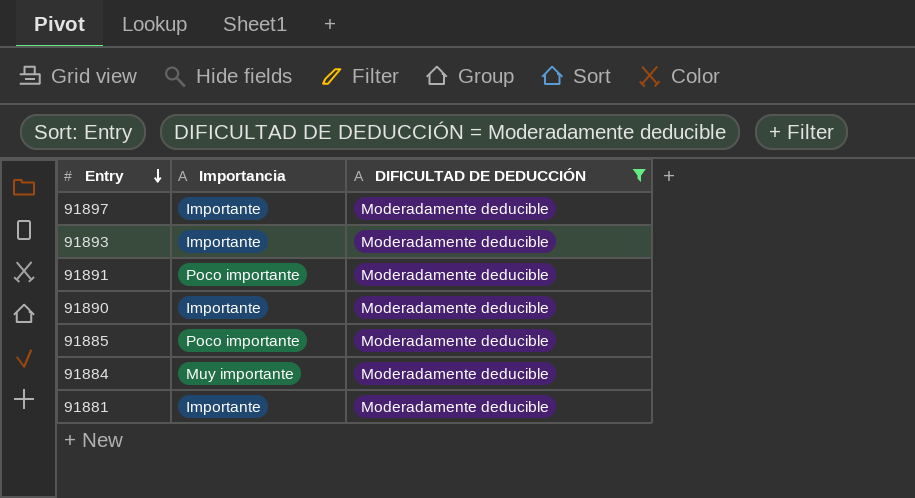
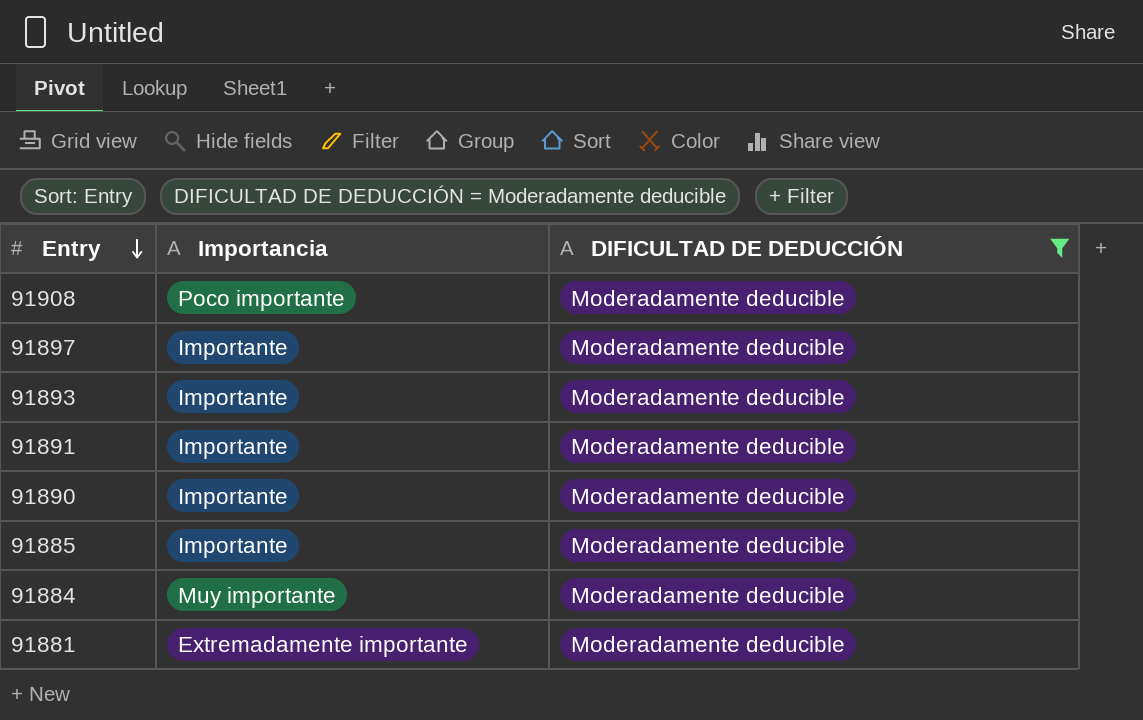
row 91908: none -> Poco importante | Moderadamente deducible
91891 | Importancia: Poco importante -> Importante
91885 | Importancia: Poco importante -> Importante
91881 | Importancia: Importante -> Extremadamente importante

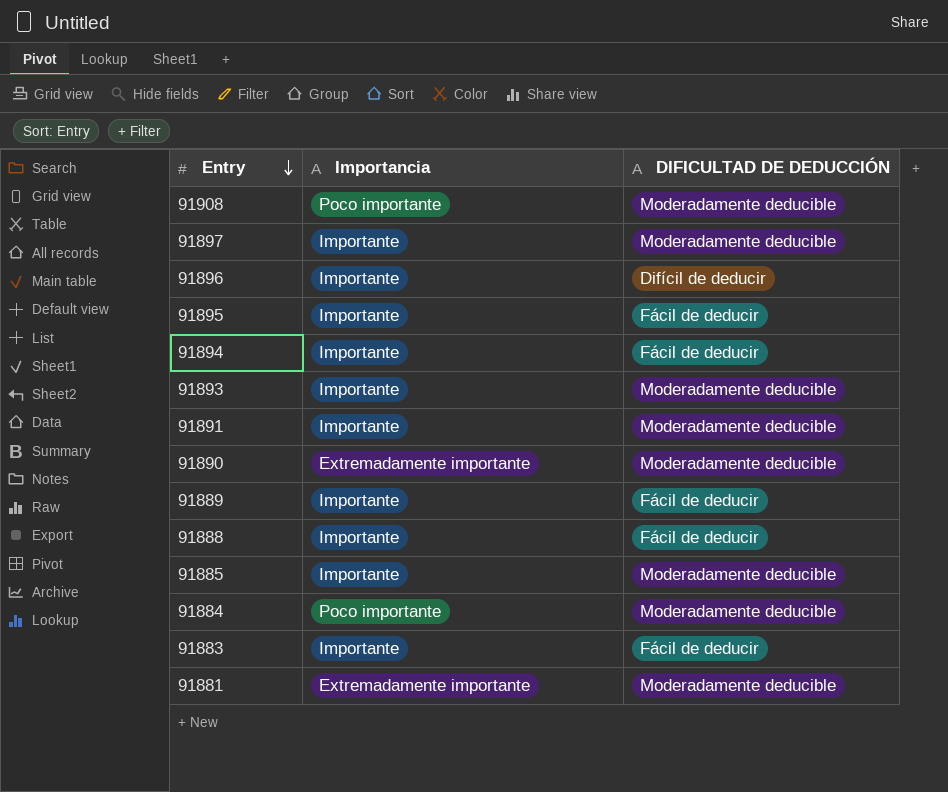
filter: DIFICULTAD DE DEDUCCIÓN = Moderadamente deducible -> none
91890 | Importancia: Importante -> Extremadamente importante
91884 | Importancia: Muy importante -> Poco importante

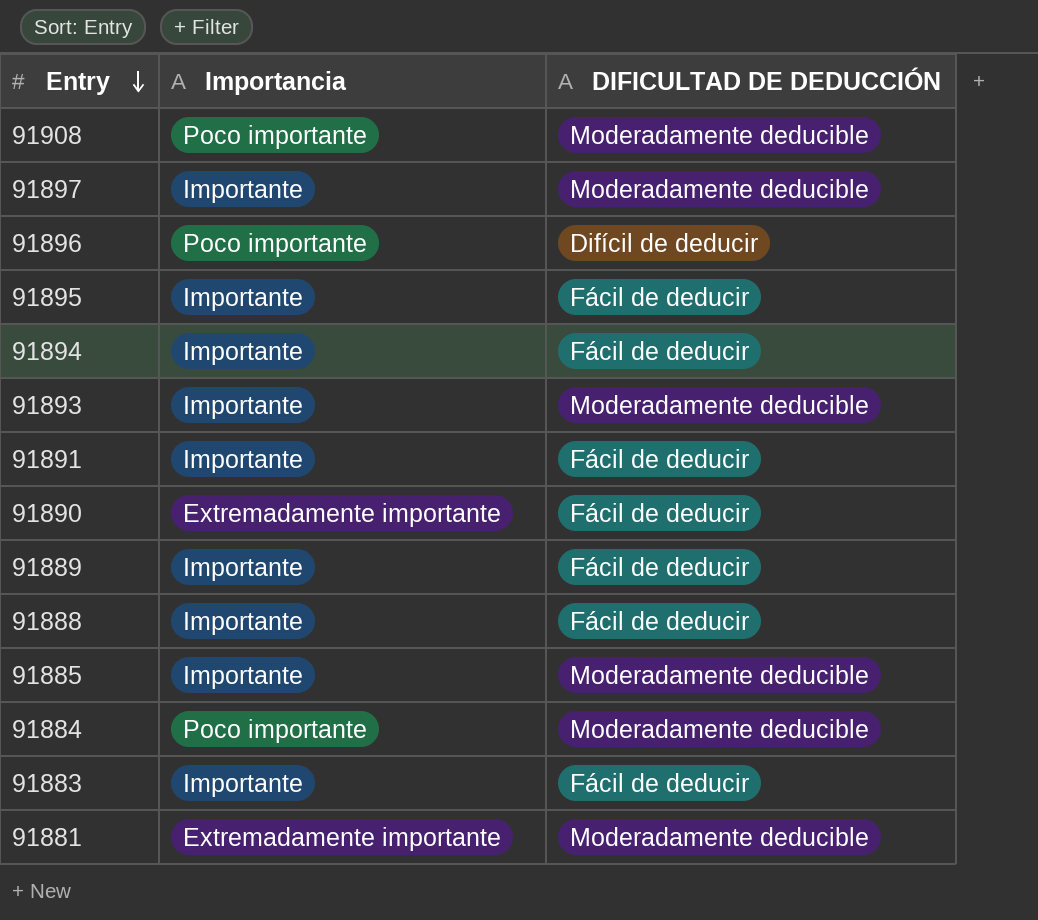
91896 | Importancia: Importante -> Poco importante
91891 | DIFICULTAD DE DEDUCCIÓN: Moderadamente deducible -> Fácil de deducir
91890 | DIFICULTAD DE DEDUCCIÓN: Moderadamente deducible -> Fácil de deducir

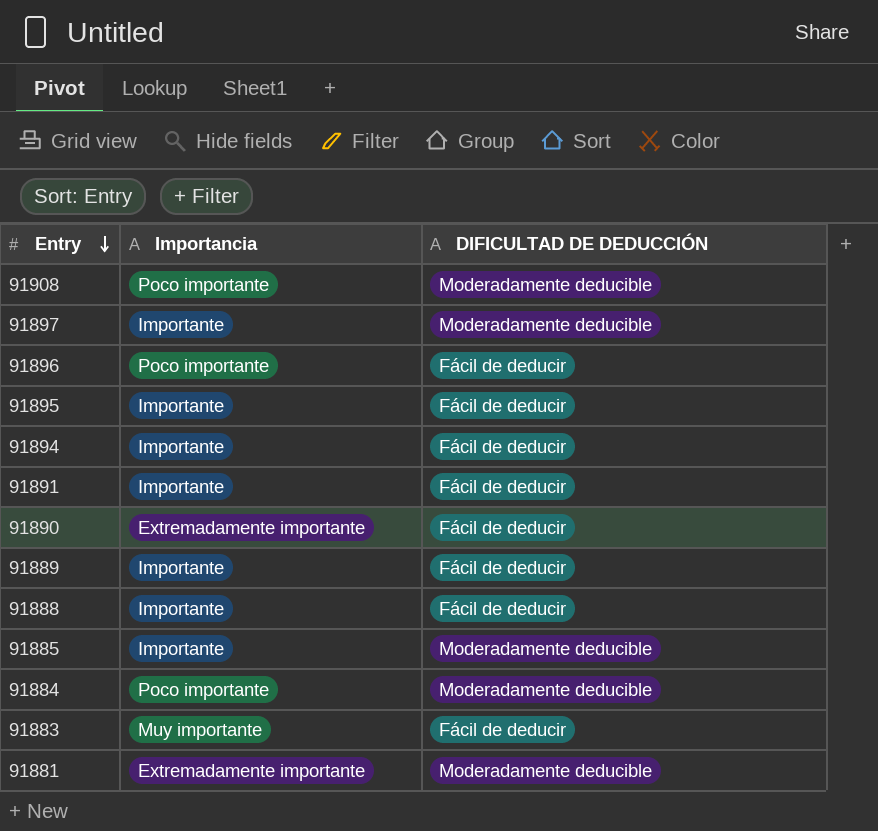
row 91893: Importante | Moderadamente deducible -> none
91896 | DIFICULTAD DE DEDUCCIÓN: Difícil de deducir -> Fácil de deducir
91883 | Importancia: Importante -> Muy importante

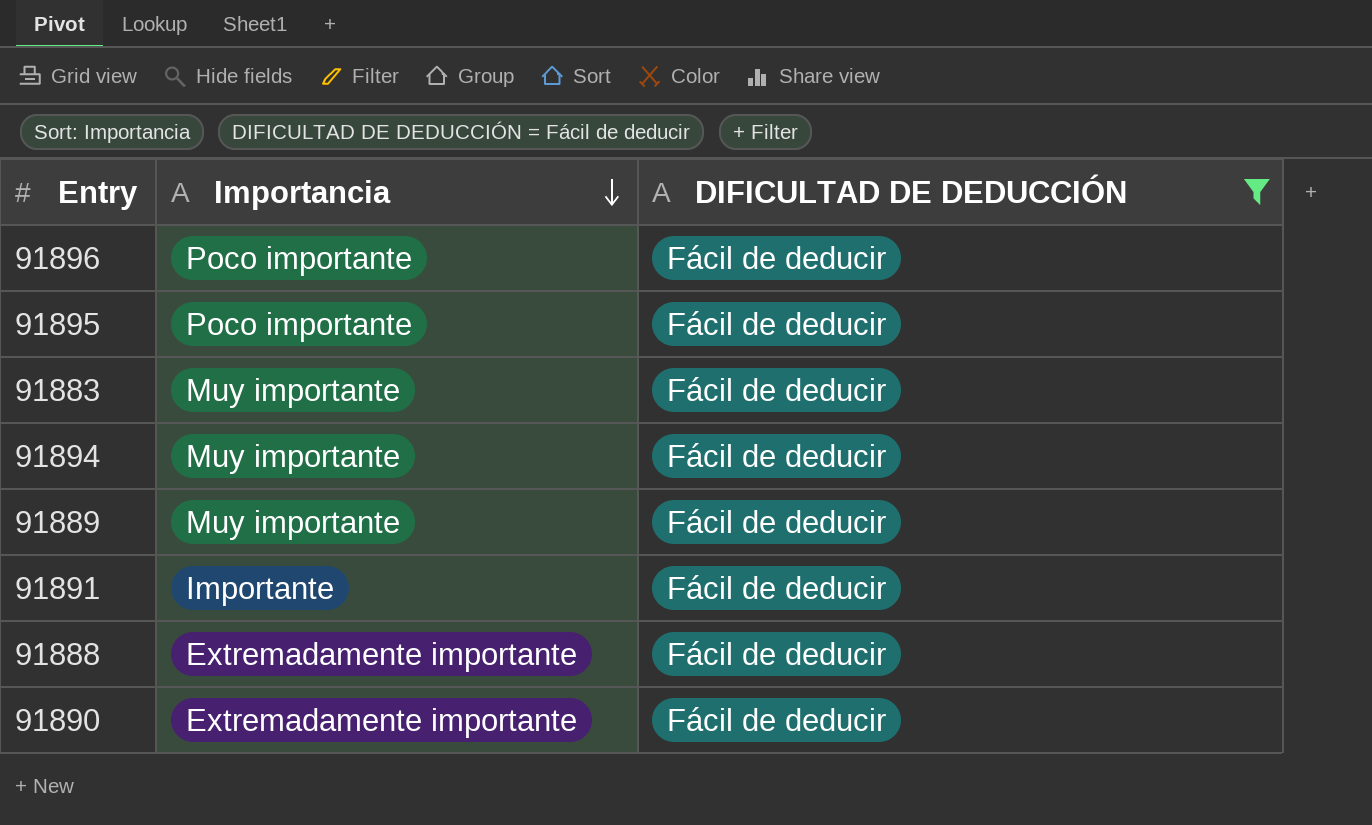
filter: none -> DIFICULTAD DE DEDUCCIÓN = Fácil de deducir
row order: Entry descending -> Importancia descending
91895 | Importancia: Importante -> Poco importante
91894 | Importancia: Importante -> Muy importante
91889 | Importancia: Importante -> Muy importante
91888 | Importancia: Importante -> Extremadamente importante

